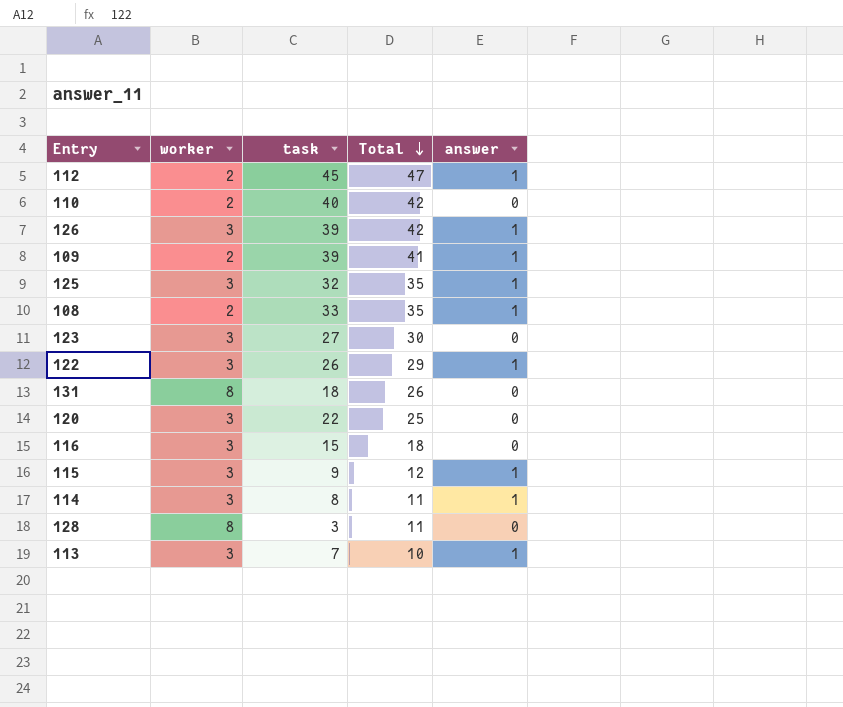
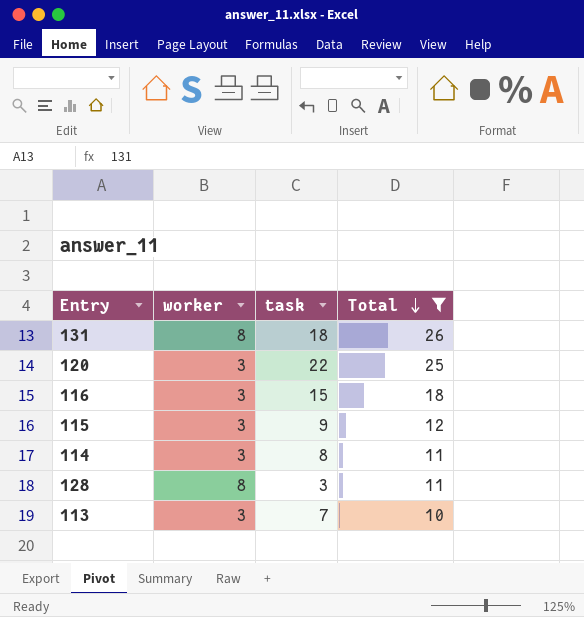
filter: none -> Total <= 26
column answer | position: 5 -> none

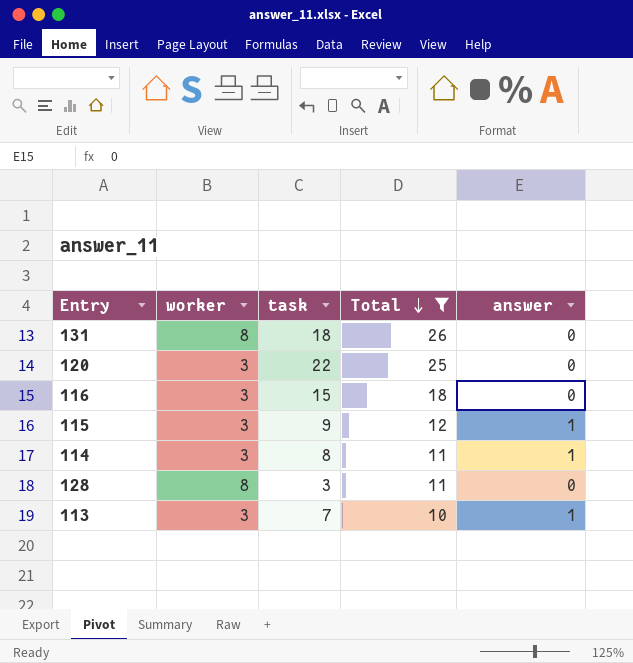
column answer | position: none -> 5

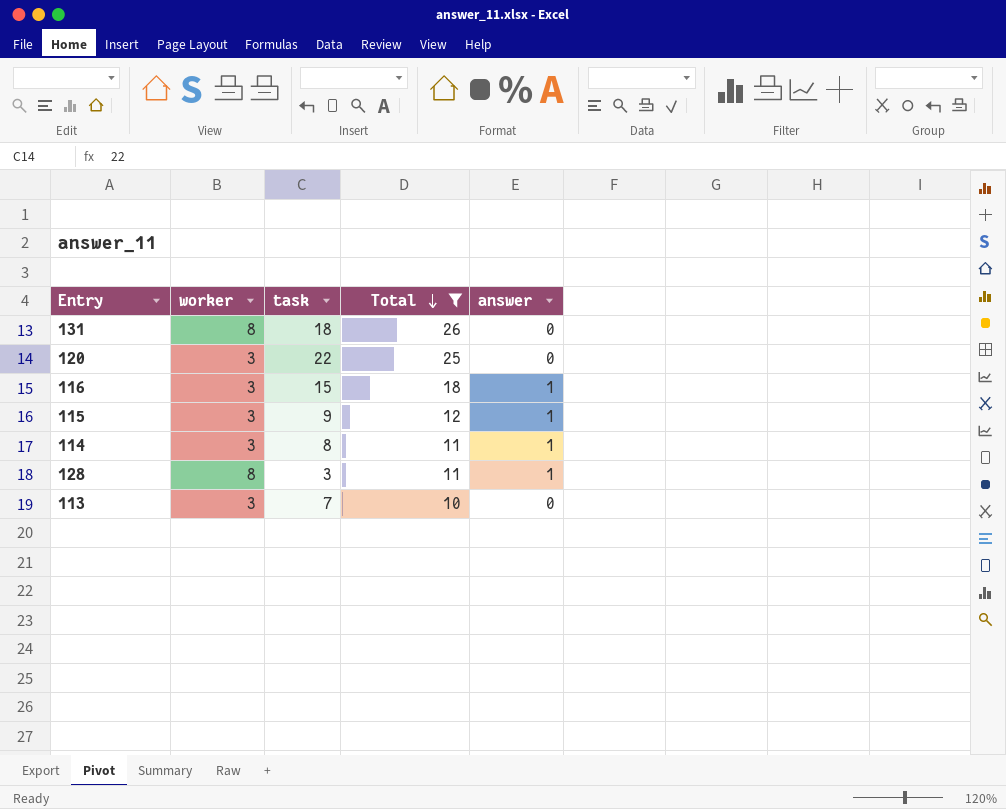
116 | answer: 0 -> 1
128 | answer: 0 -> 1
113 | answer: 1 -> 0

